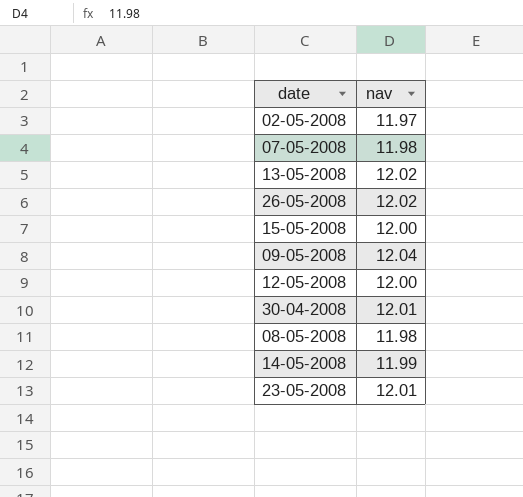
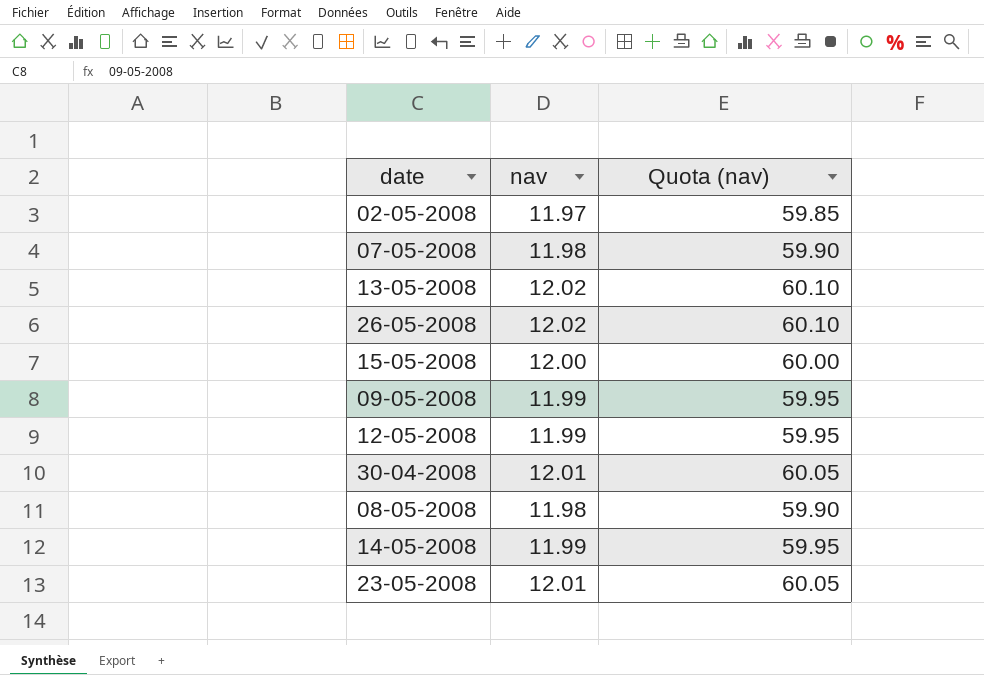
column Quota (nav) | formula: none -> [nav] * 5
09-05-2008 | nav: 12.04 -> 11.99
12-05-2008 | nav: 12.00 -> 11.99

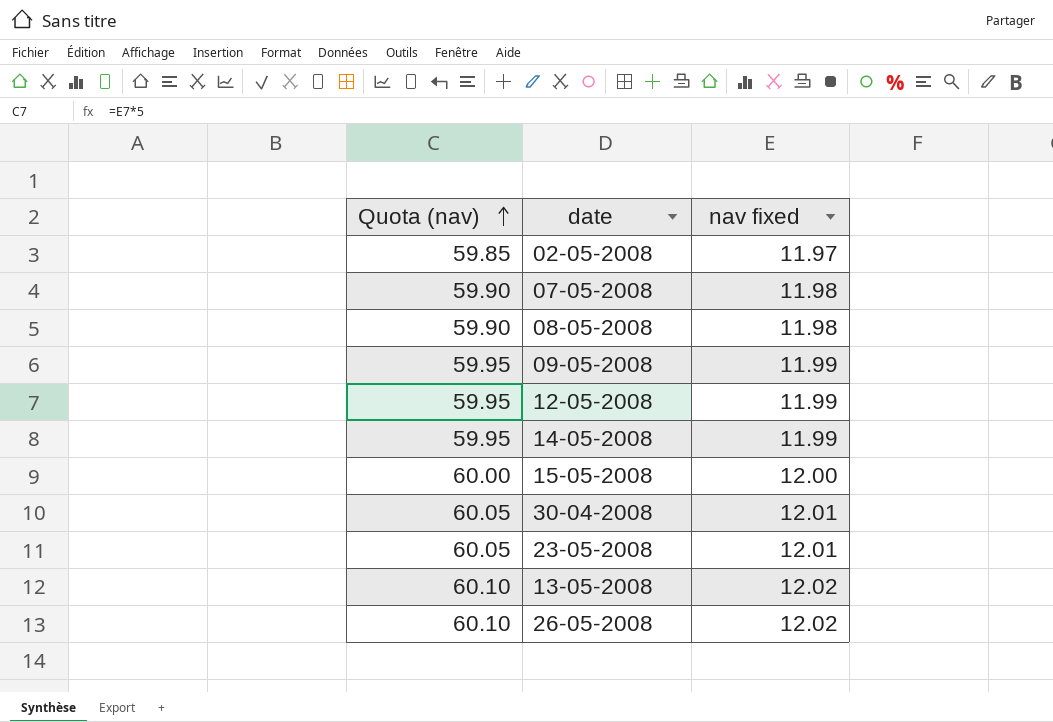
row order: none -> Quota (nav) ascending
column Quota (nav) | position: 3 -> 1
column name: nav -> nav fixed

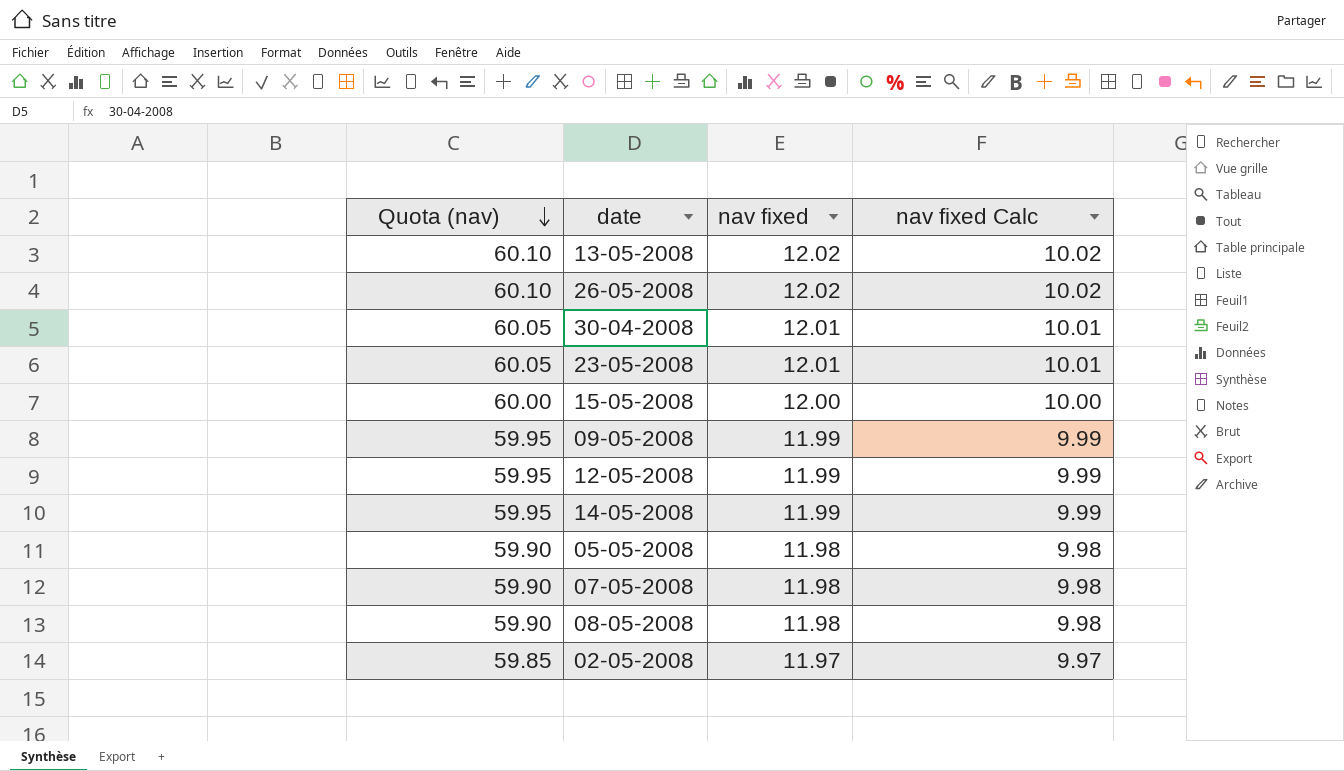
row order: Quota (nav) ascending -> Quota (nav) descending
column nav fixed Calc | formula: none -> [nav fixed] - 2
row 05-05-2008: none -> 59.90 | 11.98 | 9.98

